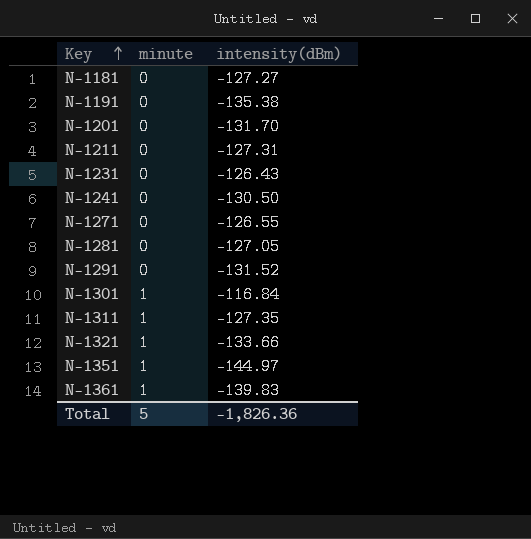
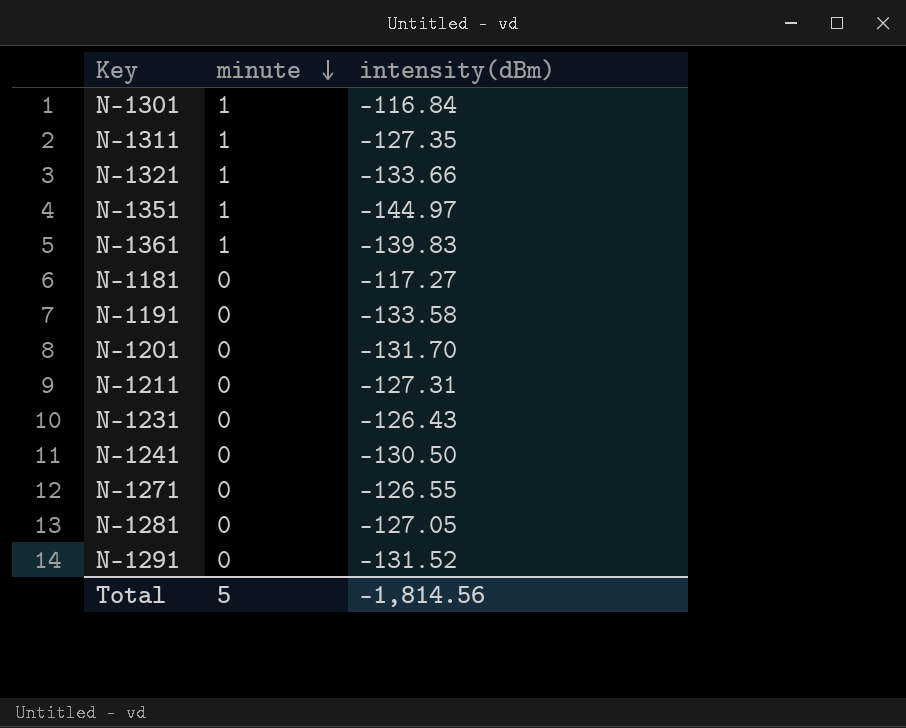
row order: Key ascending -> minute descending
N-1181 | intensity(dBm): -127.27 -> -117.27
N-1191 | intensity(dBm): -135.38 -> -133.58
Total | intensity(dBm): -1,826.36 -> -1,814.56

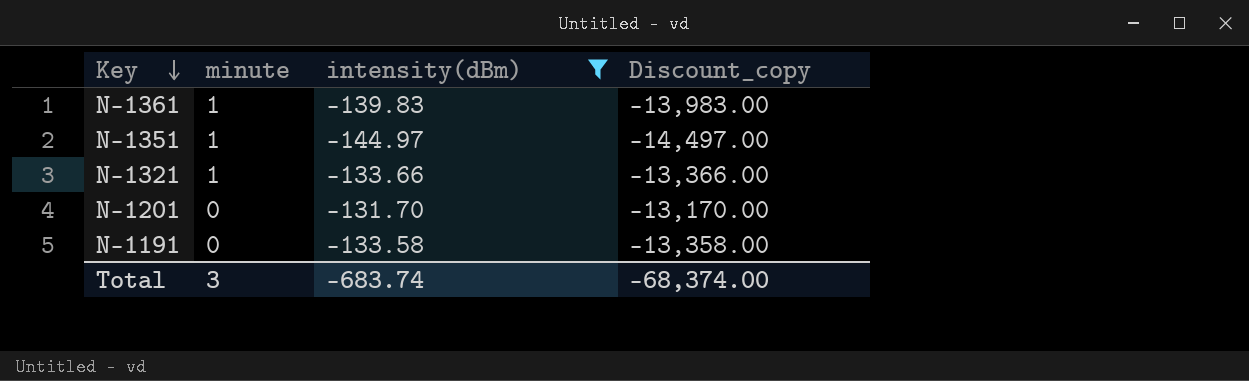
filter: none -> intensity(dBm) <= -131.70
row order: minute descending -> Key descending
column Discount_copy | formula: none -> [intensity(dBm)] * 100
Total | minute: 5 -> 3
Total | intensity(dBm): -1,814.56 -> -683.74

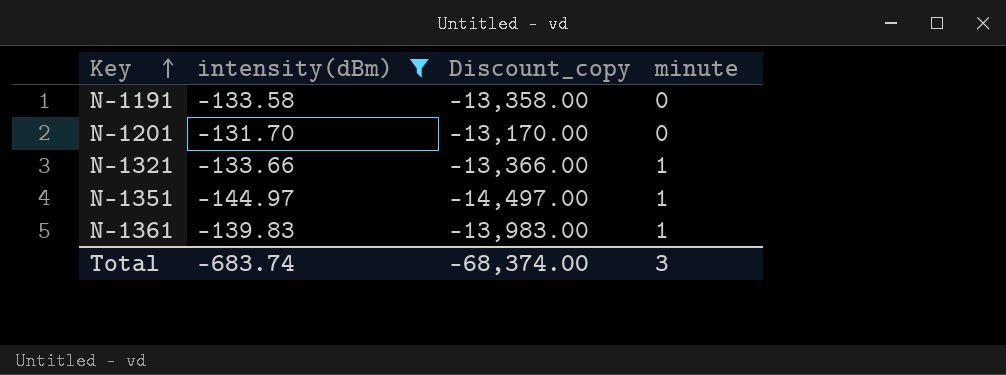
row order: Key descending -> Key ascending
column minute | position: 2 -> 4

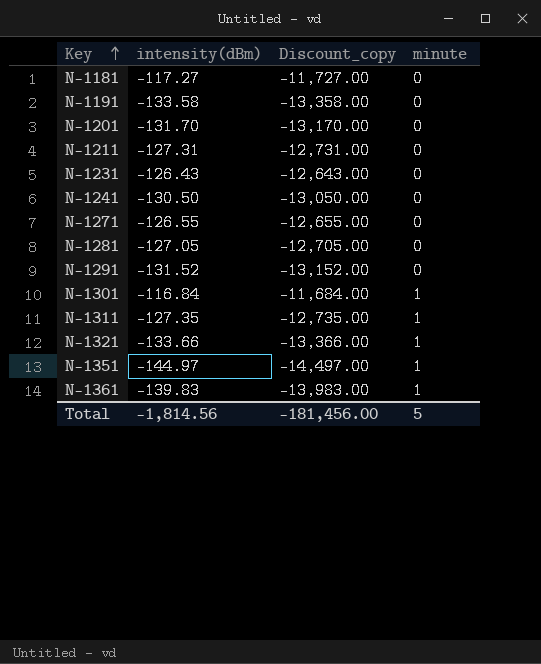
filter: intensity(dBm) <= -131.70 -> none
Total | intensity(dBm): -683.74 -> -1,814.56
Total | Discount_copy: -68,374.00 -> -181,456.00
Total | minute: 3 -> 5

